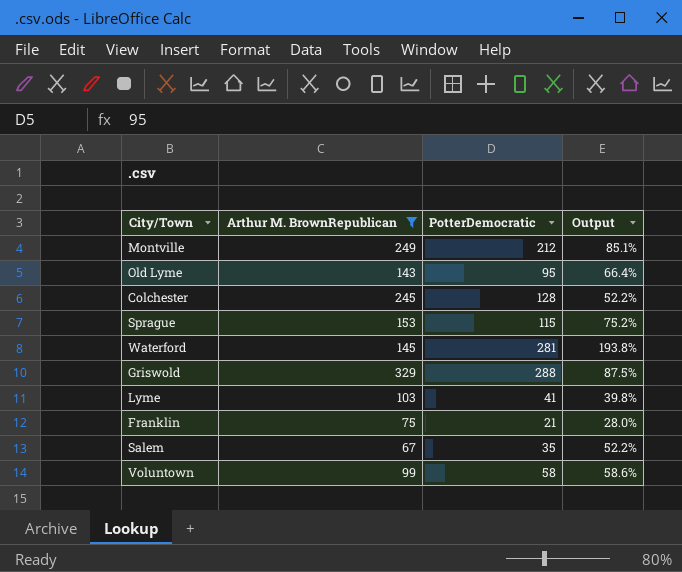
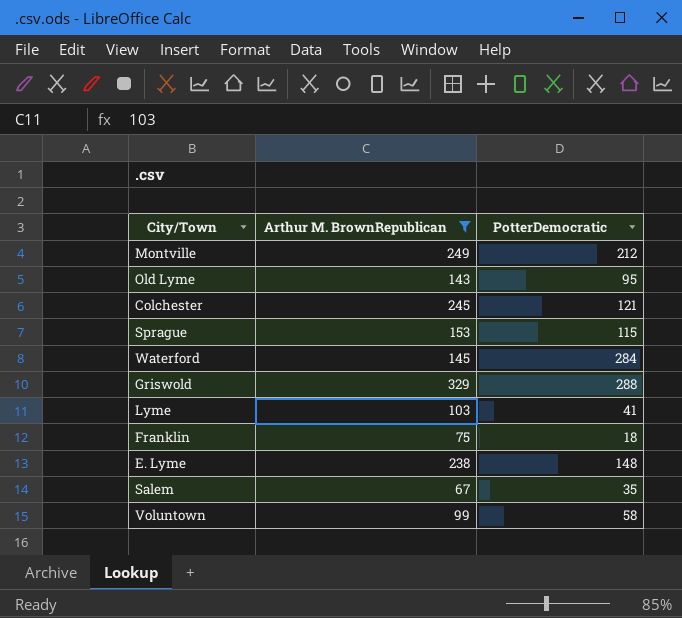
column Output | formula: [PotterDemocratic] / [Arthur M. BrownRepublican] -> none
Colchester | PotterDemocratic: 128 -> 121
Waterford | PotterDemocratic: 281 -> 284
Franklin | PotterDemocratic: 21 -> 18
row E. Lyme: none -> 238 | 148

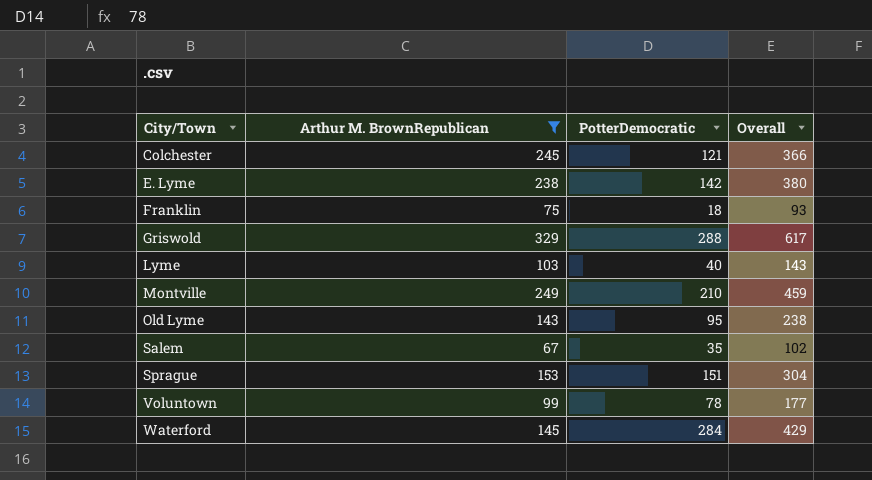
row order: none -> City/Town ascending
column Overall | formula: none -> [Arthur M. BrownRepublican] + [PotterDemocratic]
E. Lyme | PotterDemocratic: 148 -> 142
Lyme | PotterDemocratic: 41 -> 40
Montville | PotterDemocratic: 212 -> 210
Sprague | PotterDemocratic: 115 -> 151
Voluntown | PotterDemocratic: 58 -> 78

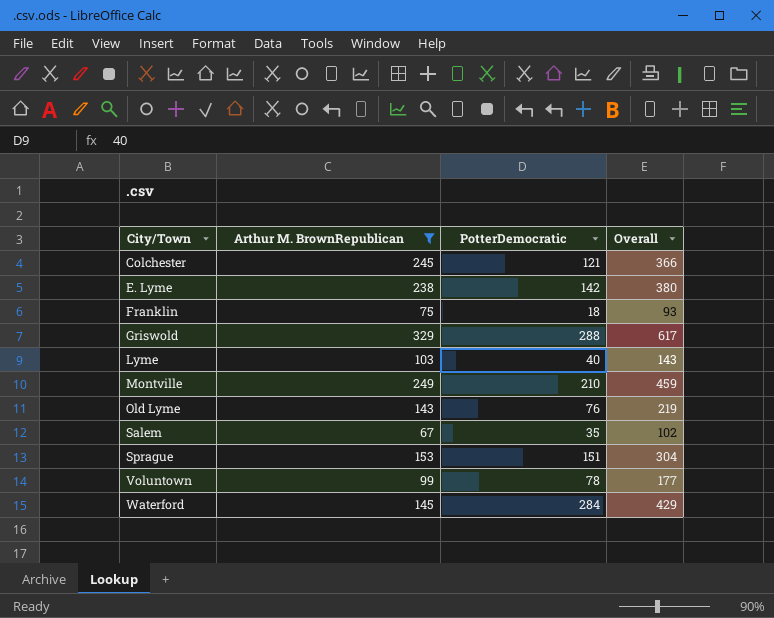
Old Lyme | PotterDemocratic: 95 -> 76
Old Lyme | Overall: 238 -> 219

